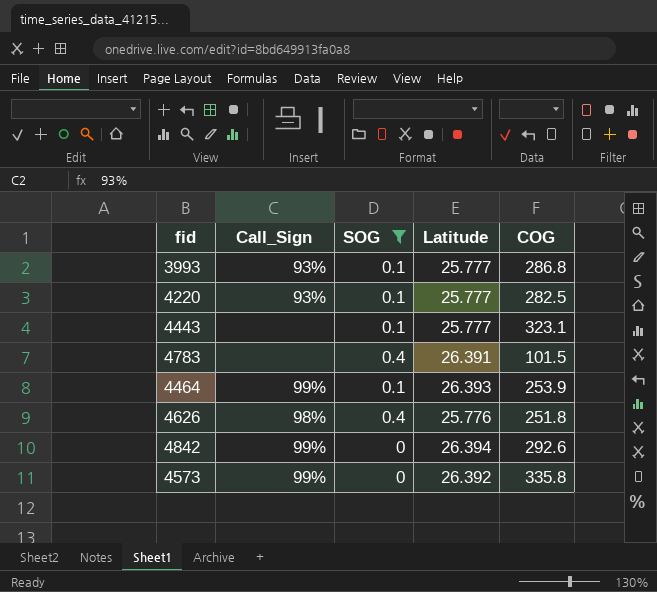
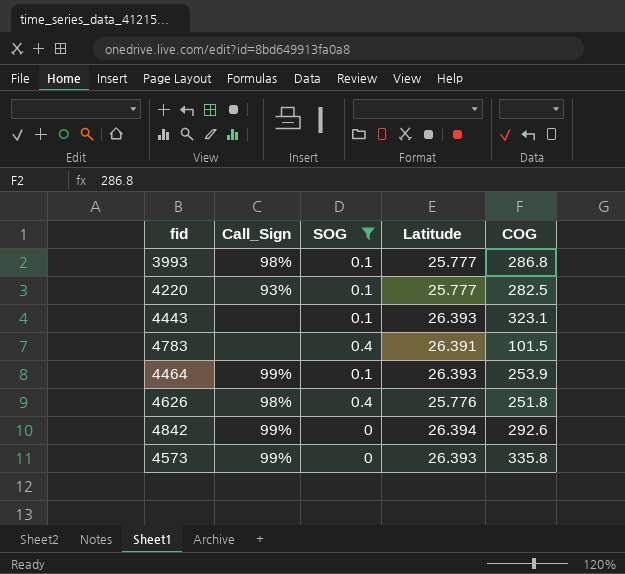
3993 | Call_Sign: 93% -> 98%
4443 | Latitude: 25.777 -> 26.393
4573 | Latitude: 26.392 -> 26.393

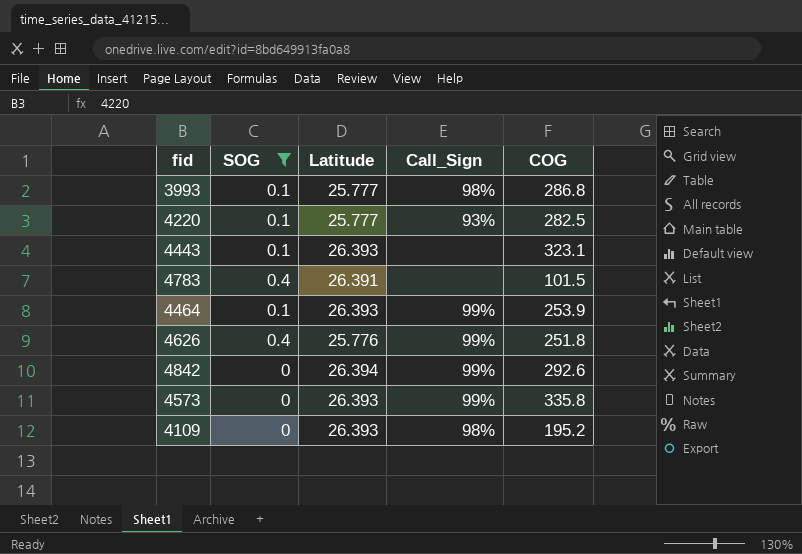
column Call_Sign | position: 2 -> 4
4626 | Call_Sign: 98% -> 99%
row 4109: none -> 0 | 26.393 | 98% | 195.2

